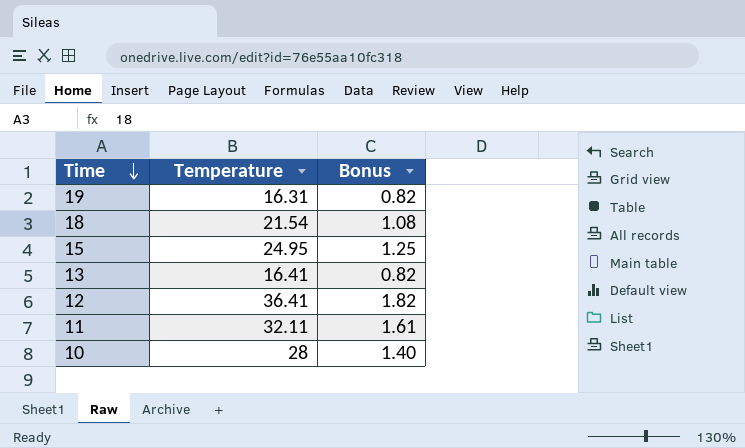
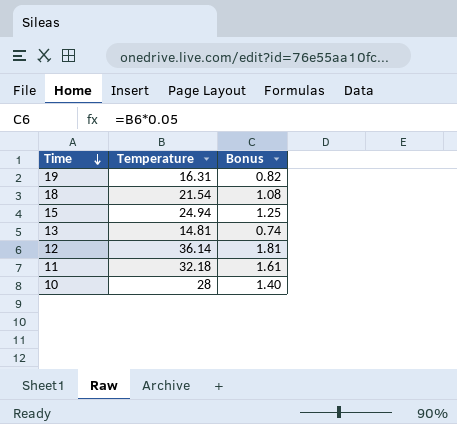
15 | Temperature: 24.95 -> 24.94
13 | Temperature: 16.41 -> 14.81
13 | Bonus: 0.82 -> 0.74
12 | Temperature: 36.41 -> 36.14
12 | Bonus: 1.82 -> 1.81
11 | Temperature: 32.11 -> 32.18

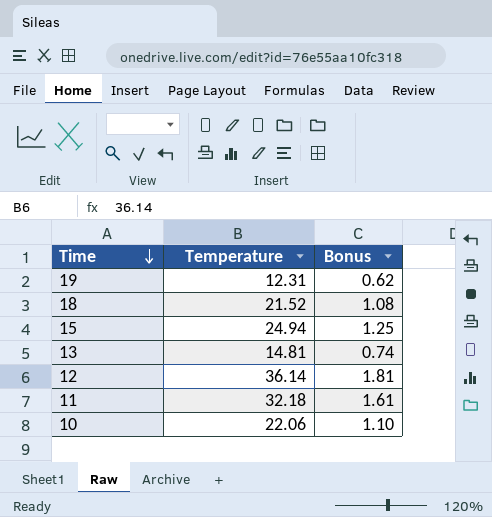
19 | Temperature: 16.31 -> 12.31
19 | Bonus: 0.82 -> 0.62
18 | Temperature: 21.54 -> 21.52
10 | Temperature: 28 -> 22.06
10 | Bonus: 1.40 -> 1.10

